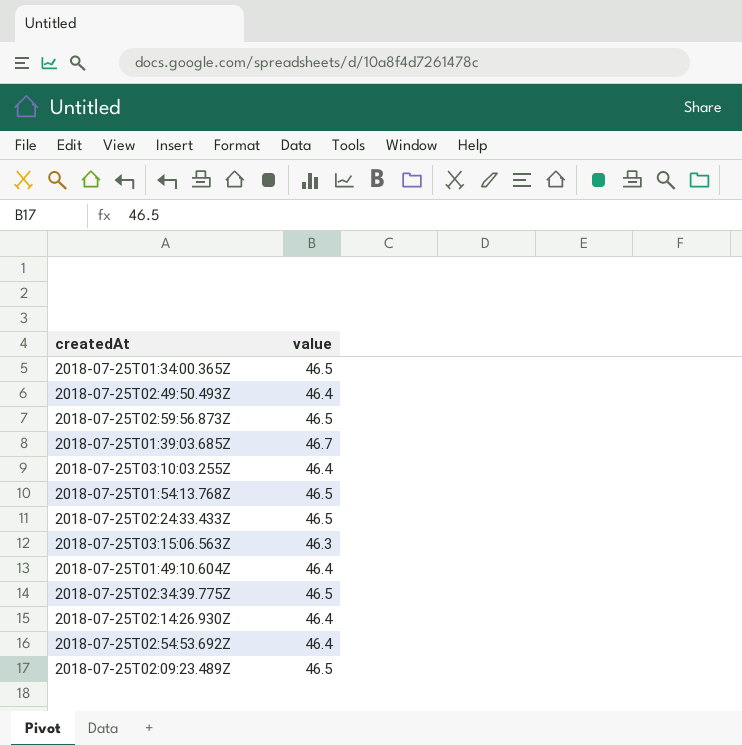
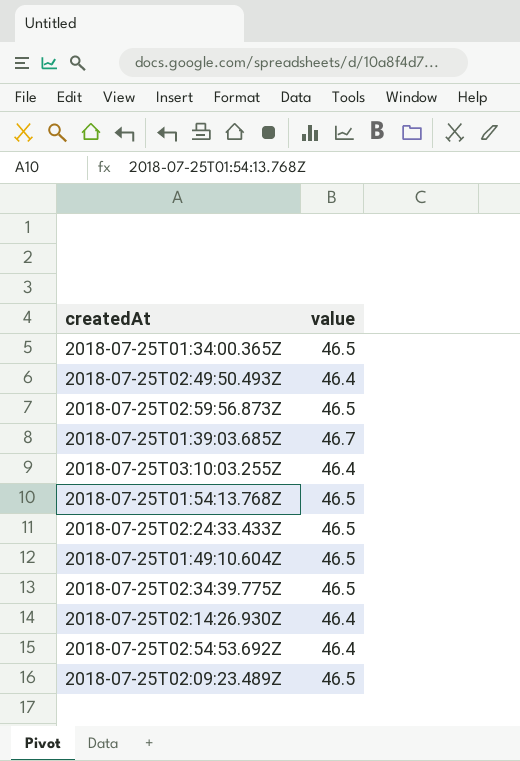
row 2018-07-25T03:15:06.563Z: 46.3 -> none
2018-07-25T01:49:10.604Z | value: 46.4 -> 46.5

